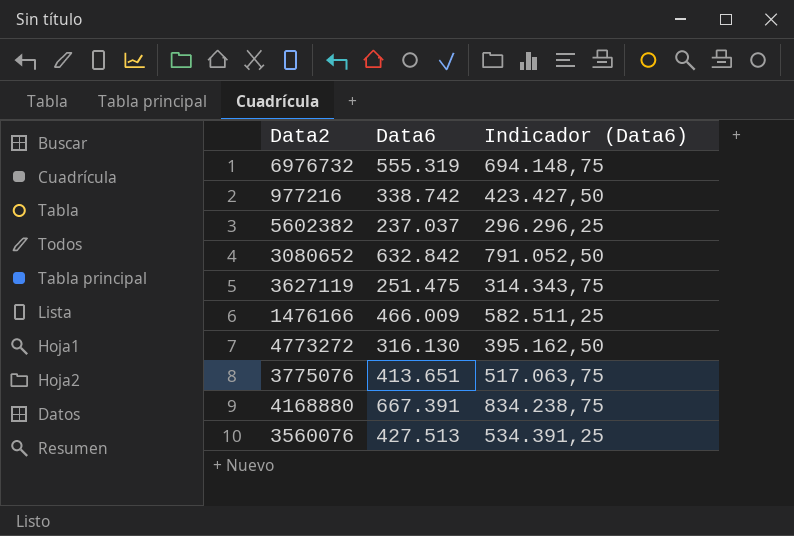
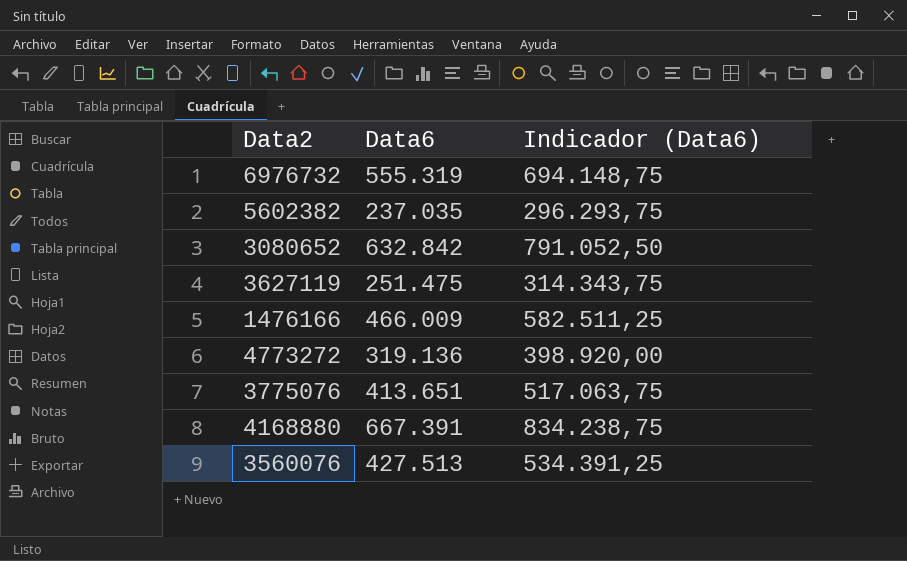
row 977216: 338.742 | 423.427,50 -> none
5602382 | Data6: 237.037 -> 237.035
5602382 | Indicador (Data6): 296.296,25 -> 296.293,75
4773272 | Data6: 316.130 -> 319.136
4773272 | Indicador (Data6): 395.162,50 -> 398.920,00

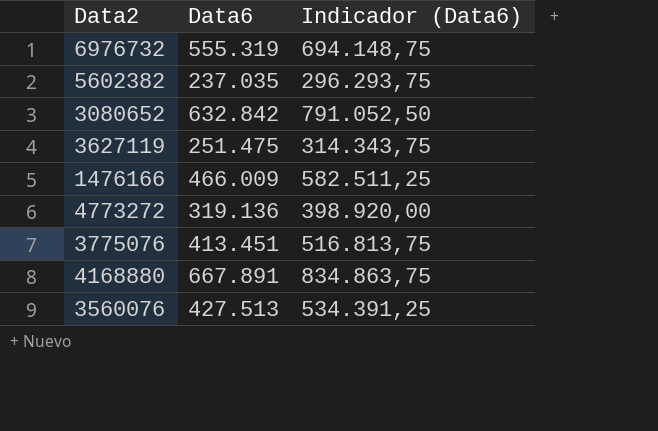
3775076 | Data6: 413.651 -> 413.451
3775076 | Indicador (Data6): 517.063,75 -> 516.813,75
4168880 | Data6: 667.391 -> 667.891
4168880 | Indicador (Data6): 834.238,75 -> 834.863,75

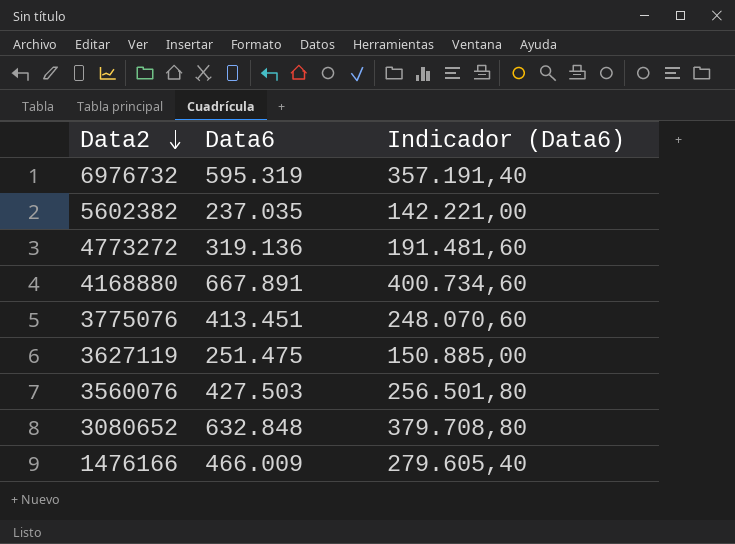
row order: none -> Data2 descending
column Indicador (Data6) | formula: [Data6] * 1,25 -> [Data6] * 0,6
6976732 | Data6: 555.319 -> 595.319
3560076 | Data6: 427.513 -> 427.503
3080652 | Data6: 632.842 -> 632.848

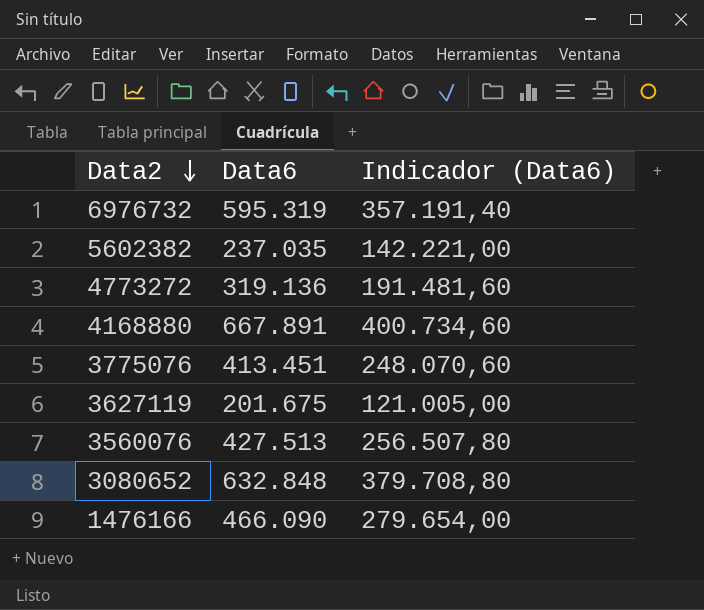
3627119 | Data6: 251.475 -> 201.675
3627119 | Indicador (Data6): 150.885,00 -> 121.005,00
3560076 | Data6: 427.503 -> 427.513
3560076 | Indicador (Data6): 256.501,80 -> 256.507,80
1476166 | Data6: 466.009 -> 466.090
1476166 | Indicador (Data6): 279.605,40 -> 279.654,00

